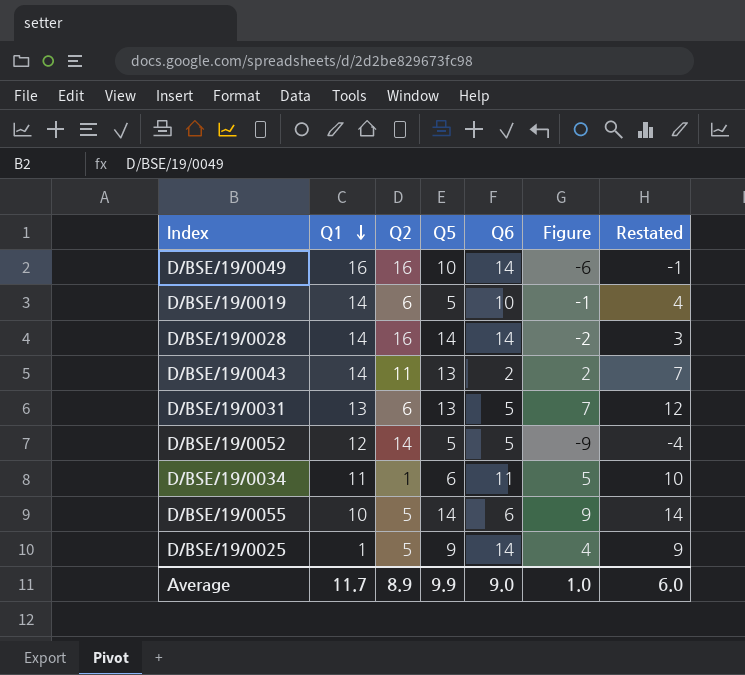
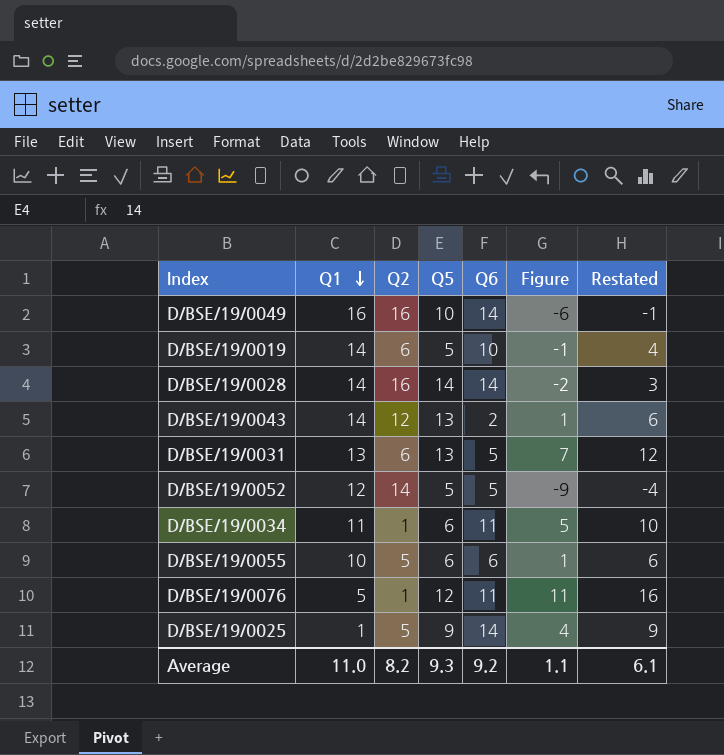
D/BSE/19/0043 | Q2: 11 -> 12
D/BSE/19/0043 | Figure: 2 -> 1
D/BSE/19/0043 | Restated: 7 -> 6
D/BSE/19/0055 | Q5: 14 -> 6
D/BSE/19/0055 | Figure: 9 -> 1
D/BSE/19/0055 | Restated: 14 -> 6
row D/BSE/19/0076: none -> 5 | 1 | 12 | 11 | 11 | 16
Average | Q1: 11.7 -> 11.0
Average | Q2: 8.9 -> 8.2
Average | Q5: 9.9 -> 9.3
Average | Q6: 9.0 -> 9.2
Average | Figure: 1.0 -> 1.1
Average | Restated: 6.0 -> 6.1

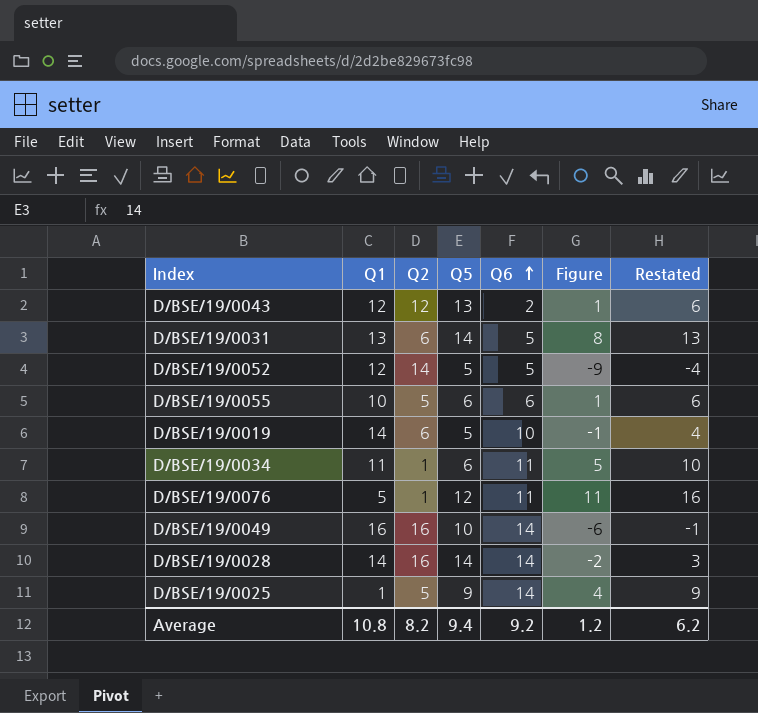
row order: Q1 descending -> Q6 ascending
D/BSE/19/0043 | Q1: 14 -> 12
D/BSE/19/0031 | Q5: 13 -> 14
D/BSE/19/0031 | Figure: 7 -> 8
D/BSE/19/0031 | Restated: 12 -> 13
Average | Q1: 11.0 -> 10.8
Average | Q5: 9.3 -> 9.4
Average | Figure: 1.1 -> 1.2
Average | Restated: 6.1 -> 6.2

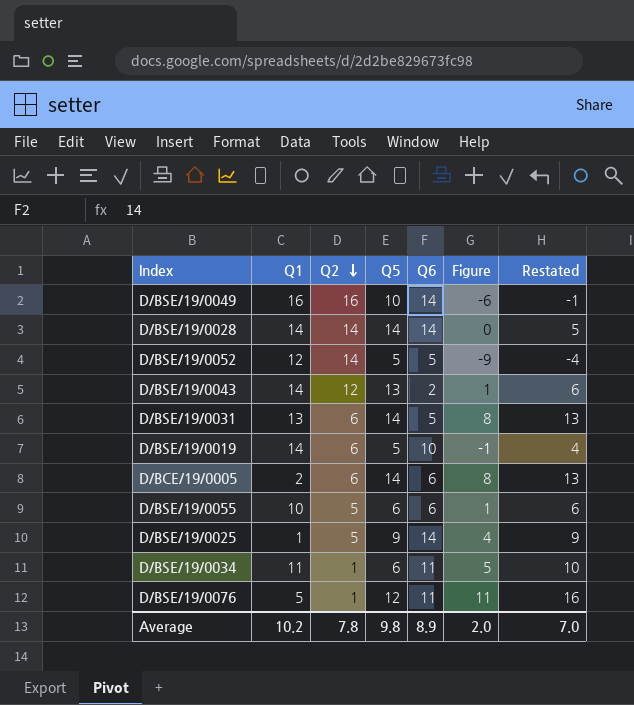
row order: Q6 ascending -> Q2 descending
D/BSE/19/0028 | Q2: 16 -> 14
D/BSE/19/0028 | Figure: -2 -> 0
D/BSE/19/0028 | Restated: 3 -> 5
D/BSE/19/0043 | Q1: 12 -> 14
row D/BCE/19/0005: none -> 2 | 6 | 14 | 6 | 8 | 13
Average | Q1: 10.8 -> 10.2
Average | Q2: 8.2 -> 7.8
Average | Q5: 9.4 -> 9.8
Average | Q6: 9.2 -> 8.9
Average | Figure: 1.2 -> 2.0
Average | Restated: 6.2 -> 7.0

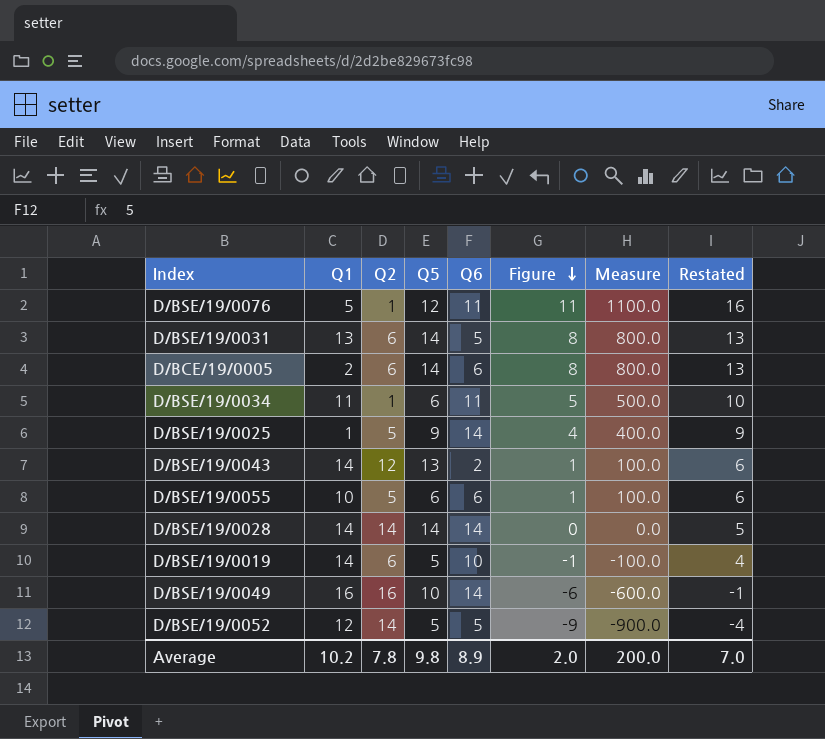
row order: Q2 descending -> Figure descending
column Measure | formula: none -> [Figure] * 100

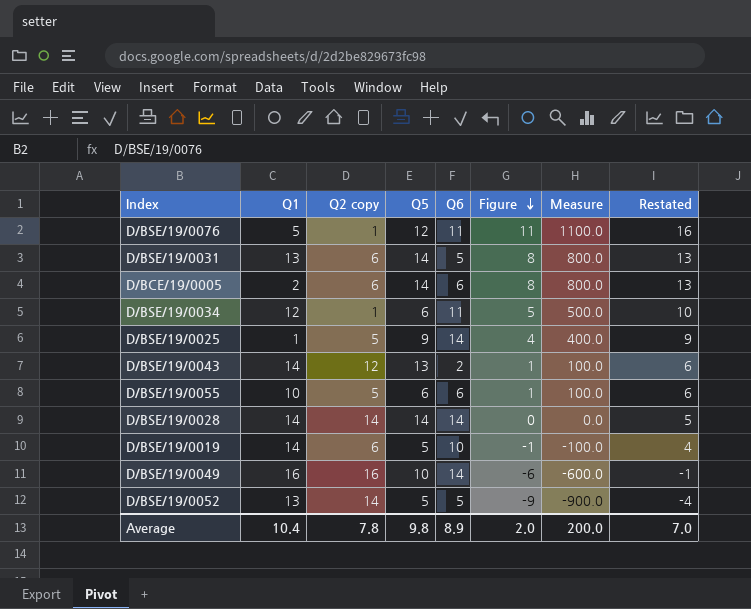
column name: Q2 -> Q2 copy
D/BSE/19/0034 | Q1: 11 -> 12
D/BSE/19/0052 | Q1: 12 -> 13
Average | Q1: 10.2 -> 10.4

